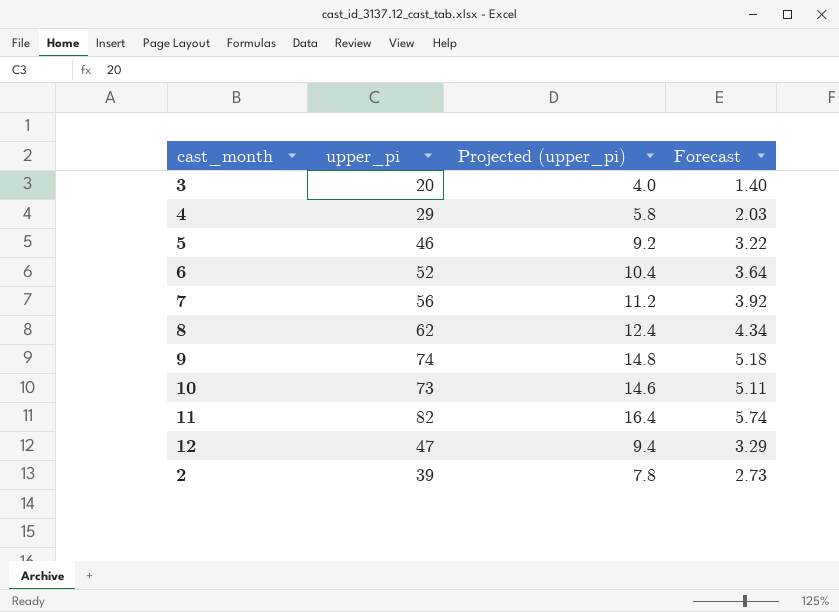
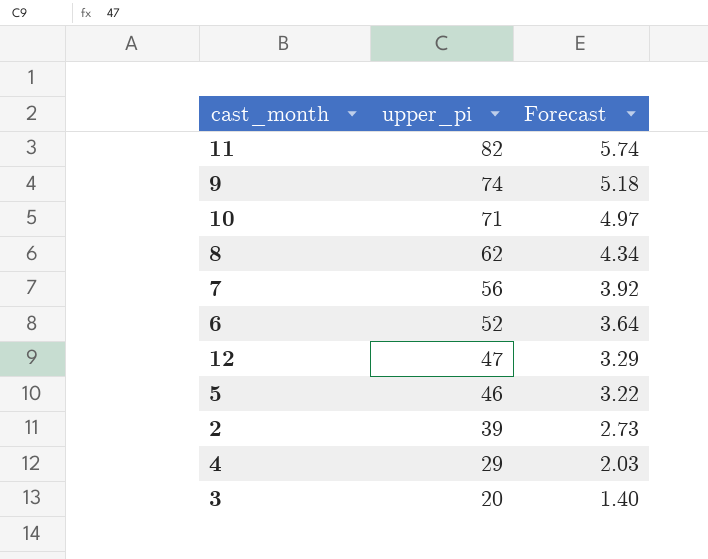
row order: none -> upper_pi descending
column Projected (upper_pi) | formula: [upper_pi] * 0.2 -> none
10 | upper_pi: 73 -> 71
10 | Forecast: 5.11 -> 4.97

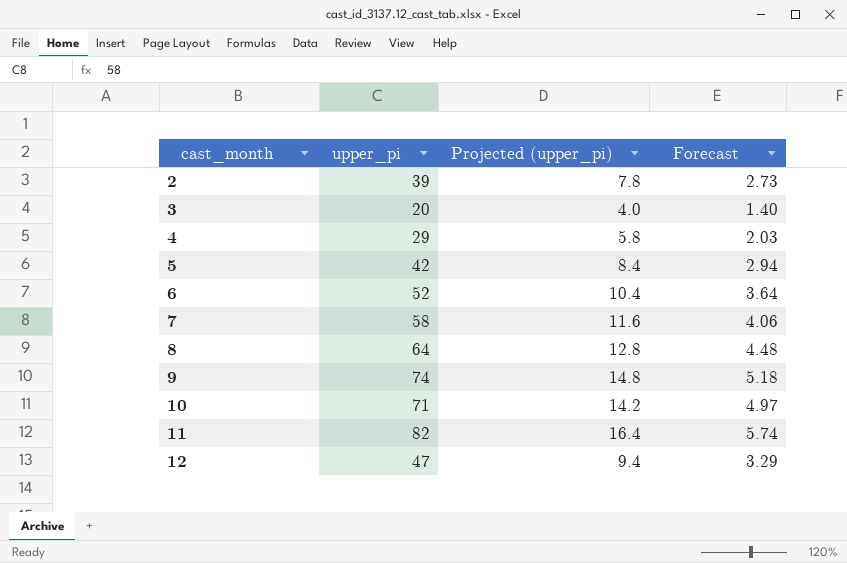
row order: upper_pi descending -> cast_month ascending
column Projected (upper_pi) | formula: none -> [upper_pi] * 0.2
5 | upper_pi: 46 -> 42
5 | Forecast: 3.22 -> 2.94
7 | upper_pi: 56 -> 58
7 | Forecast: 3.92 -> 4.06
8 | upper_pi: 62 -> 64
8 | Forecast: 4.34 -> 4.48

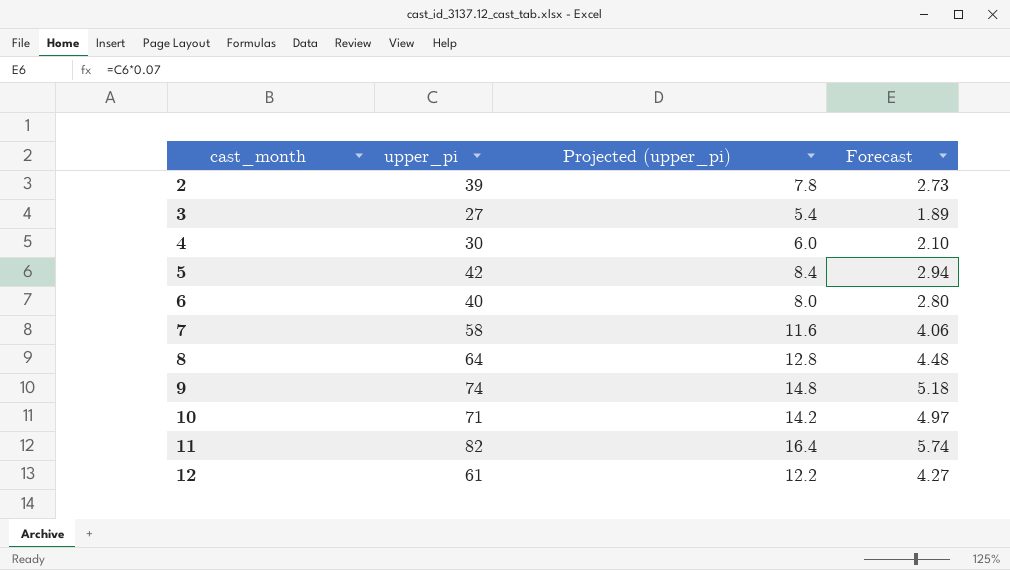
3 | upper_pi: 20 -> 27
3 | Projected (upper_pi): 4.0 -> 5.4
3 | Forecast: 1.40 -> 1.89
4 | upper_pi: 29 -> 30
4 | Projected (upper_pi): 5.8 -> 6.0
4 | Forecast: 2.03 -> 2.10
6 | upper_pi: 52 -> 40
6 | Projected (upper_pi): 10.4 -> 8.0
6 | Forecast: 3.64 -> 2.80
12 | upper_pi: 47 -> 61
12 | Projected (upper_pi): 9.4 -> 12.2
12 | Forecast: 3.29 -> 4.27

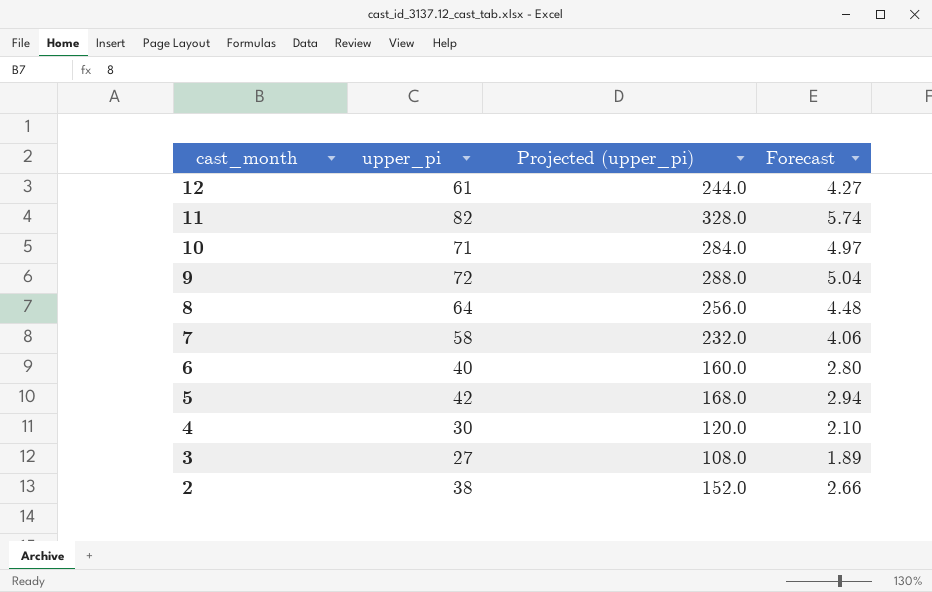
row order: cast_month ascending -> cast_month descending
column Projected (upper_pi) | formula: [upper_pi] * 0.2 -> [upper_pi] * 4
9 | upper_pi: 74 -> 72
9 | Forecast: 5.18 -> 5.04
2 | upper_pi: 39 -> 38
2 | Forecast: 2.73 -> 2.66

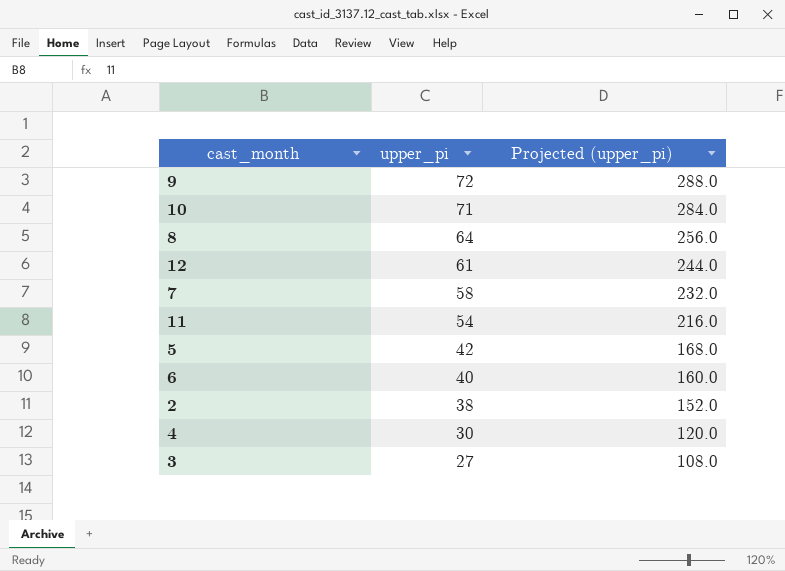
row order: cast_month descending -> upper_pi descending
column Forecast | formula: [upper_pi] * 0.07 -> none
11 | upper_pi: 82 -> 54
11 | Projected (upper_pi): 328.0 -> 216.0

